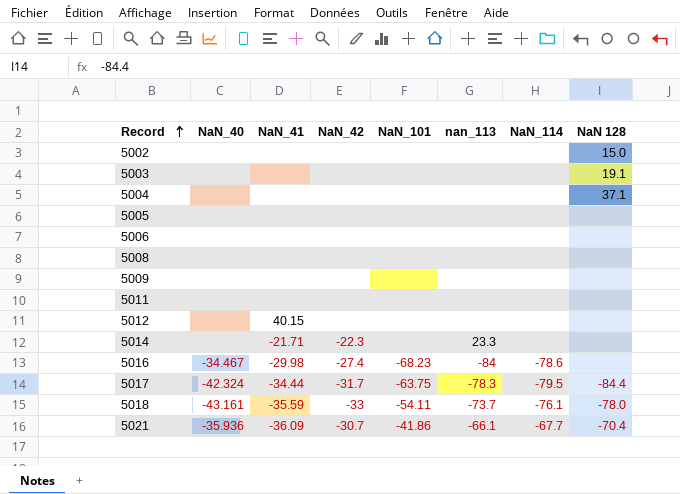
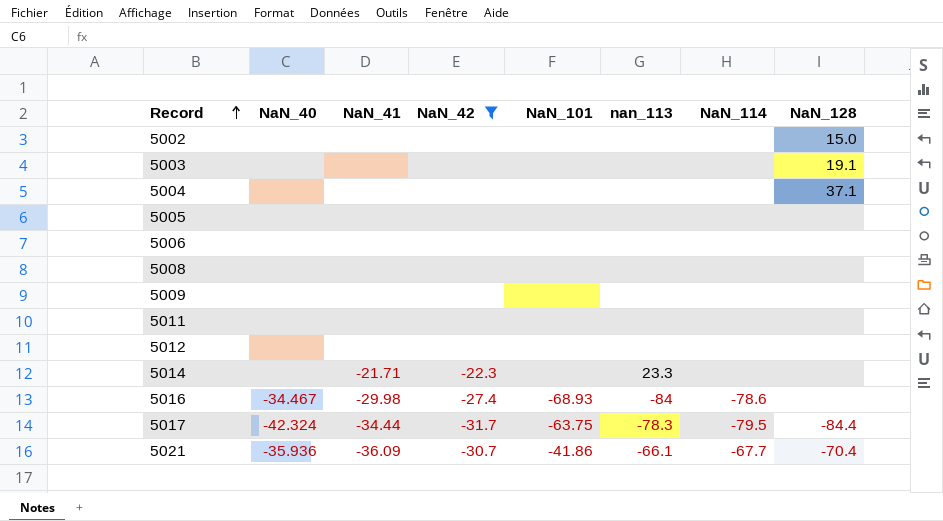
filter: none -> NaN_42 != -33
column name: NaN 128 -> NaN_128
5012 | NaN_41: 40.15 -> none
5016 | NaN_101: -68.23 -> -68.93

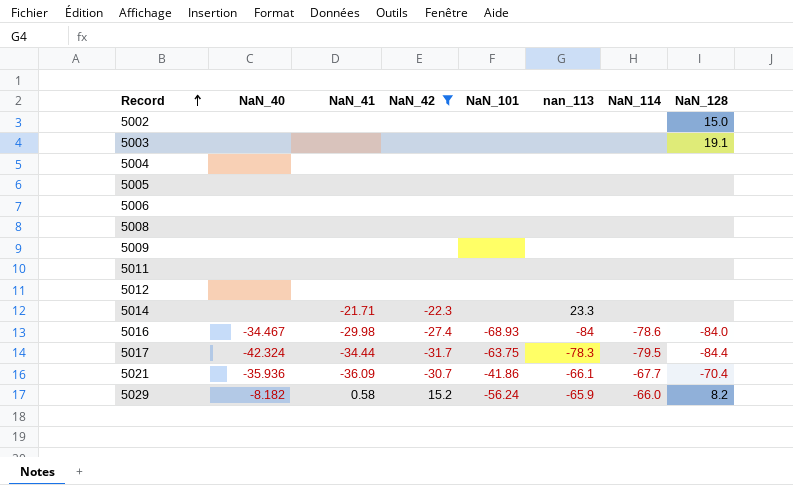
5004 | NaN_128: 37.1 -> none
5016 | NaN_128: none -> -84.0
row 5029: none -> -8.182 | 0.58 | 15.2 | -56.24 | -65.9 | -66.0 | 8.2

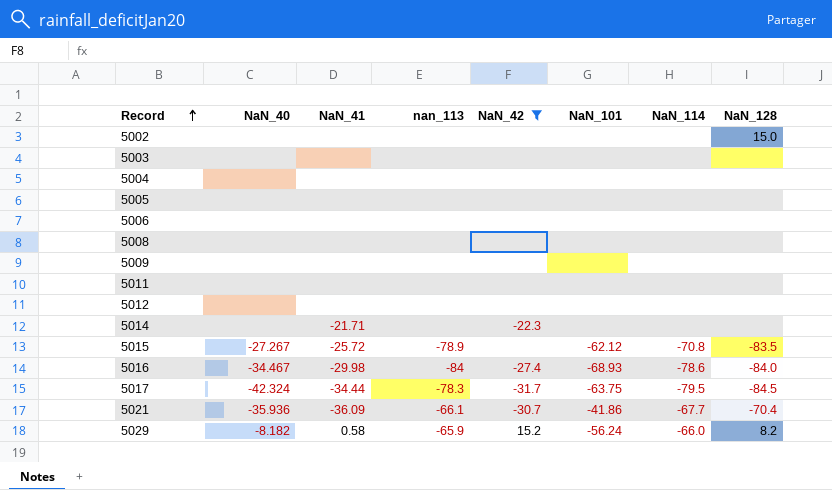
column nan_113 | position: 6 -> 4
5003 | NaN_128: 19.1 -> none
5014 | nan_113: 23.3 -> none
row 5015: none -> -27.267 | -25.72 | -78.9 | none | -62.12 | -70.8 | -83.5
5017 | NaN_128: -84.4 -> -84.5

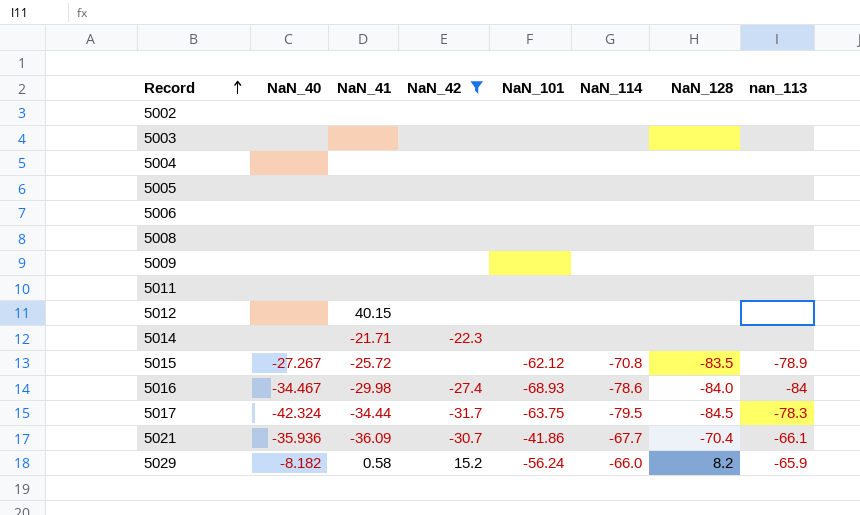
column nan_113 | position: 4 -> 8
5002 | NaN_128: 15.0 -> none
5012 | NaN_41: none -> 40.15

